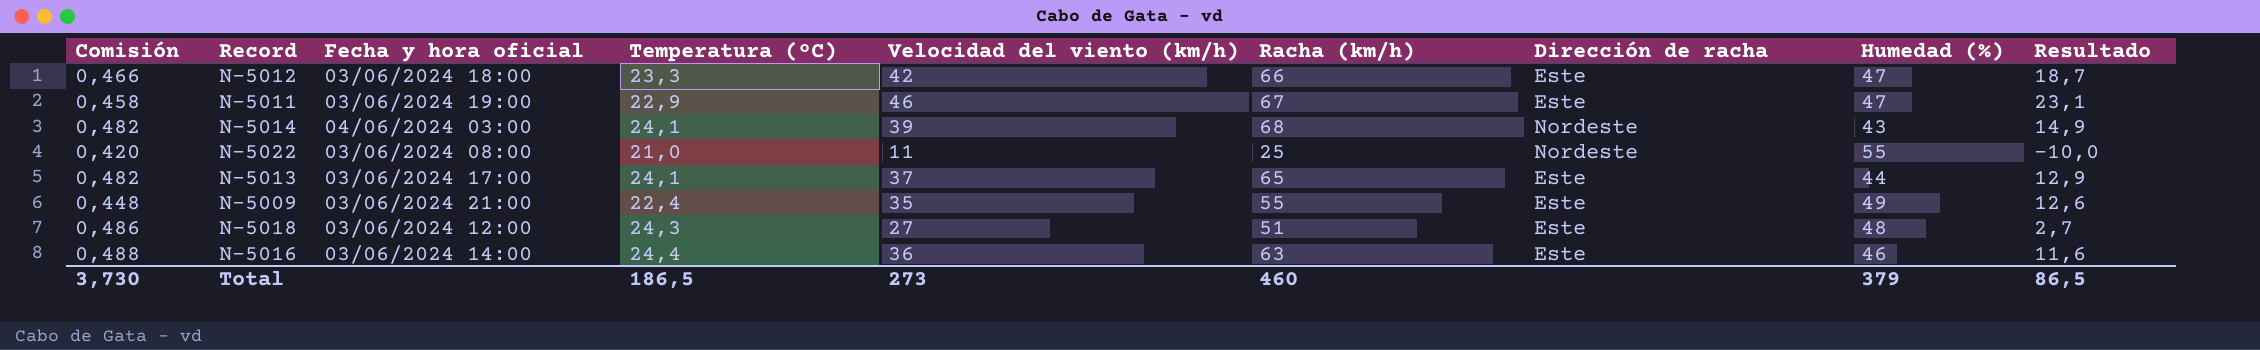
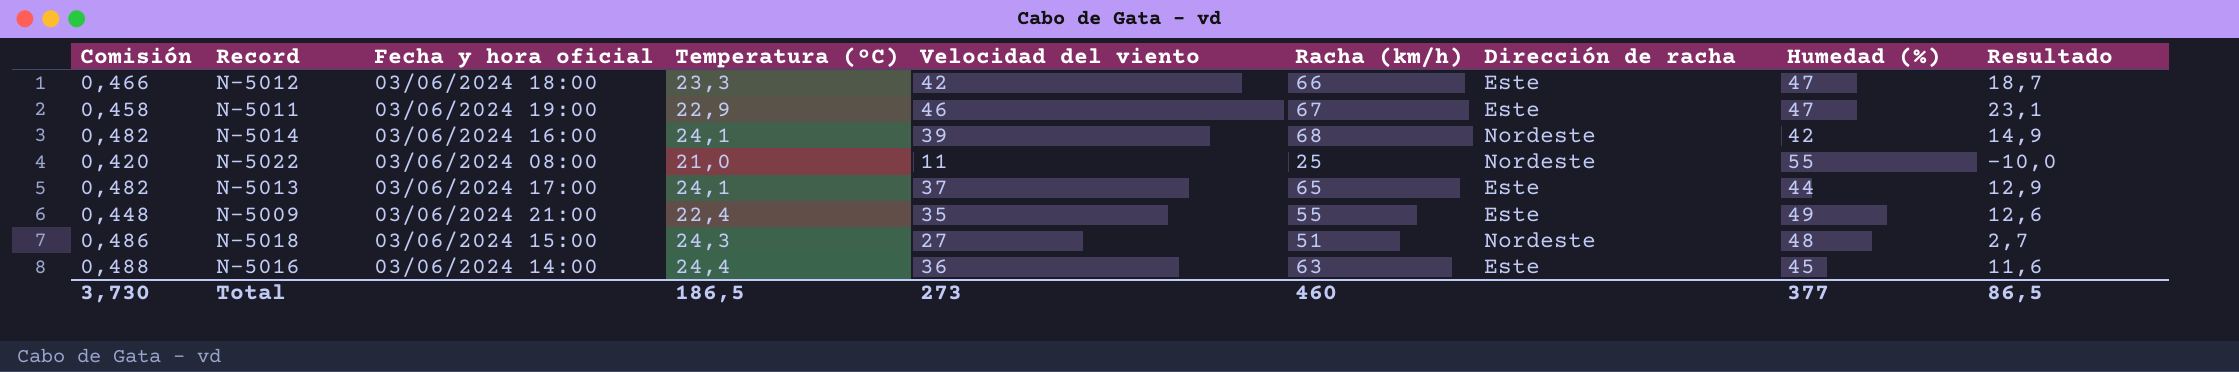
column name: Velocidad del viento (km/h) -> Velocidad del viento
N-5014 | Fecha y hora oficial: 04/06/2024 03:00 -> 03/06/2024 16:00
N-5014 | Humedad (%): 43 -> 42
N-5018 | Fecha y hora oficial: 03/06/2024 12:00 -> 03/06/2024 15:00
N-5018 | Dirección de racha: Este -> Nordeste
N-5016 | Humedad (%): 46 -> 45
Total | Humedad (%): 379 -> 377

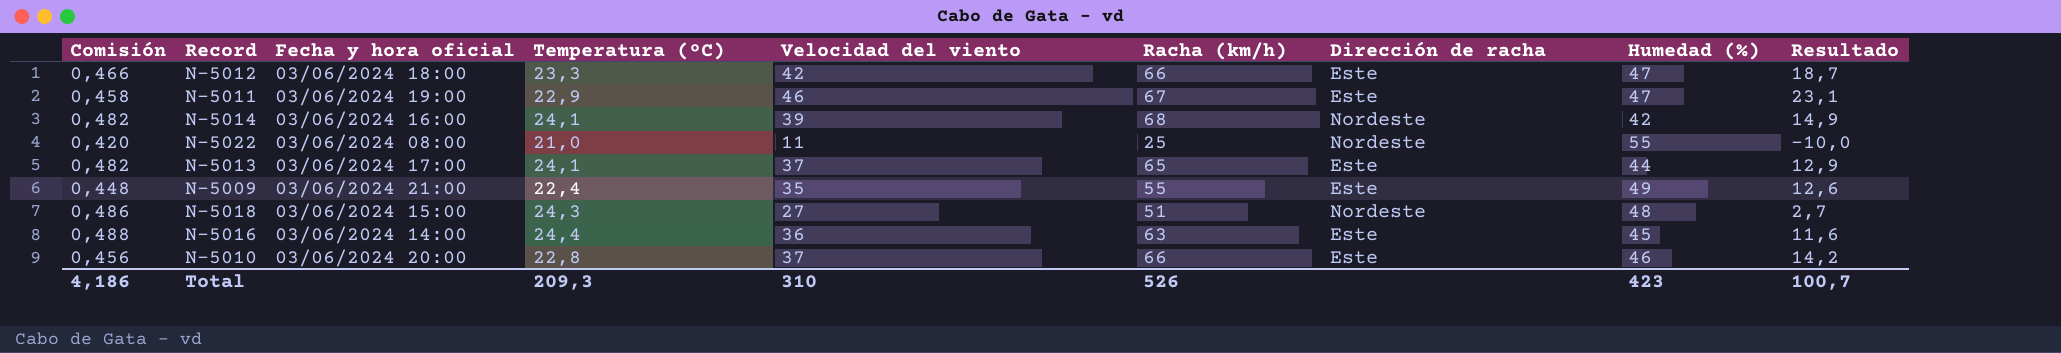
row N-5010: none -> 0,456 | 03/06/2024 20:00 | 22,8 | 37 | 66 | Este | 46 | 14,2
Total | Comisión: 3,730 -> 4,186
Total | Temperatura (ºC): 186,5 -> 209,3
Total | Velocidad del viento: 273 -> 310
Total | Racha (km/h): 460 -> 526
Total | Humedad (%): 377 -> 423
Total | Resultado: 86,5 -> 100,7

